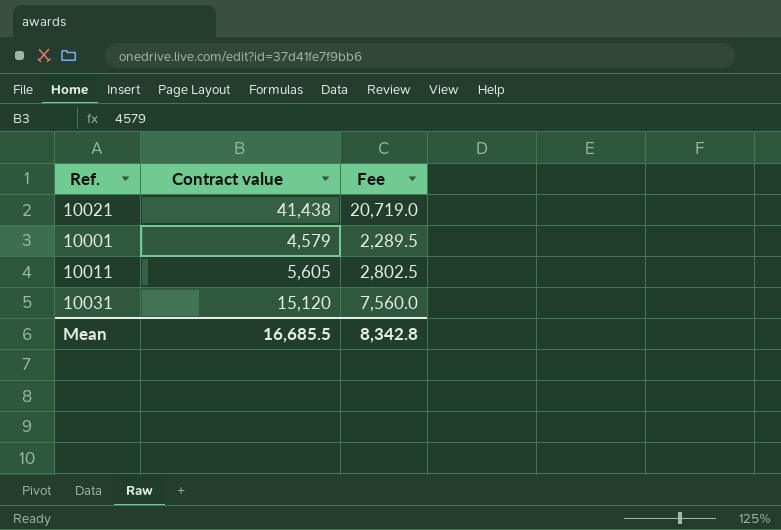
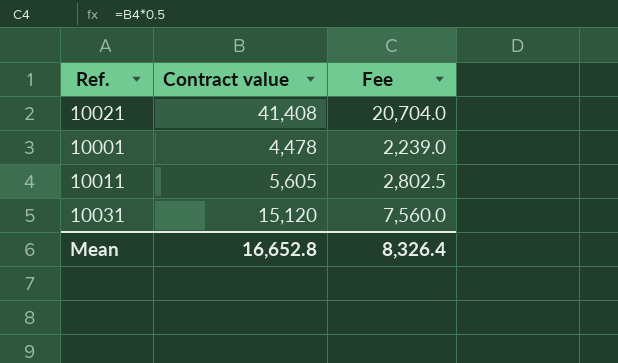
10021 | Contract value: 41,438 -> 41,408
10021 | Fee: 20,719.0 -> 20,704.0
10001 | Contract value: 4,579 -> 4,478
10001 | Fee: 2,289.5 -> 2,239.0
Mean | Contract value: 16,685.5 -> 16,652.8
Mean | Fee: 8,342.8 -> 8,326.4

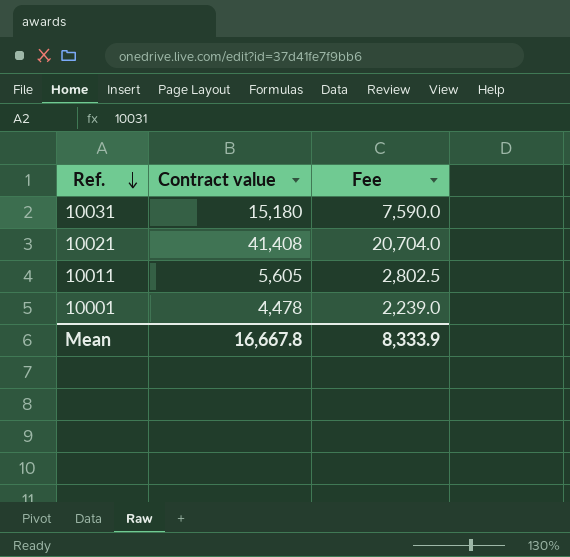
row order: none -> Ref. descending
10031 | Contract value: 15,120 -> 15,180
10031 | Fee: 7,560.0 -> 7,590.0
Mean | Contract value: 16,652.8 -> 16,667.8
Mean | Fee: 8,326.4 -> 8,333.9

